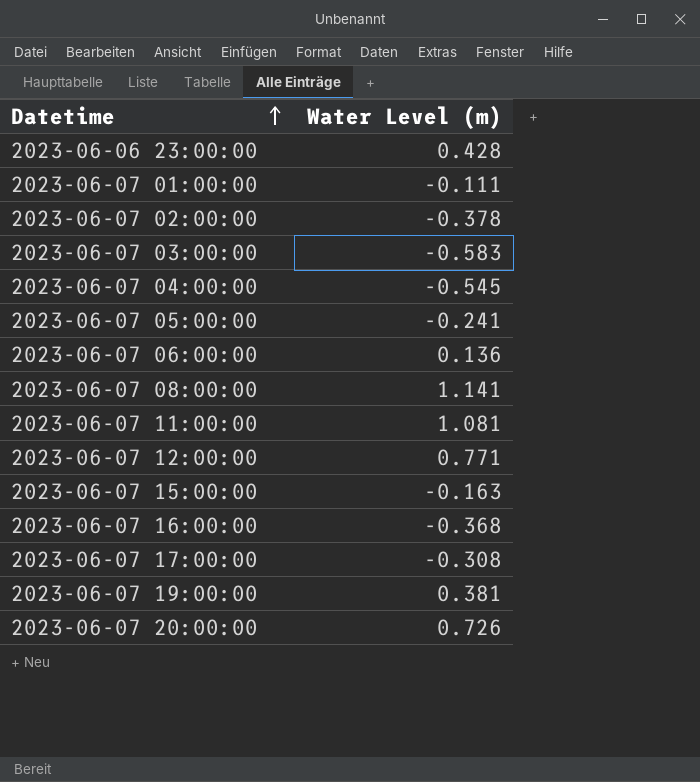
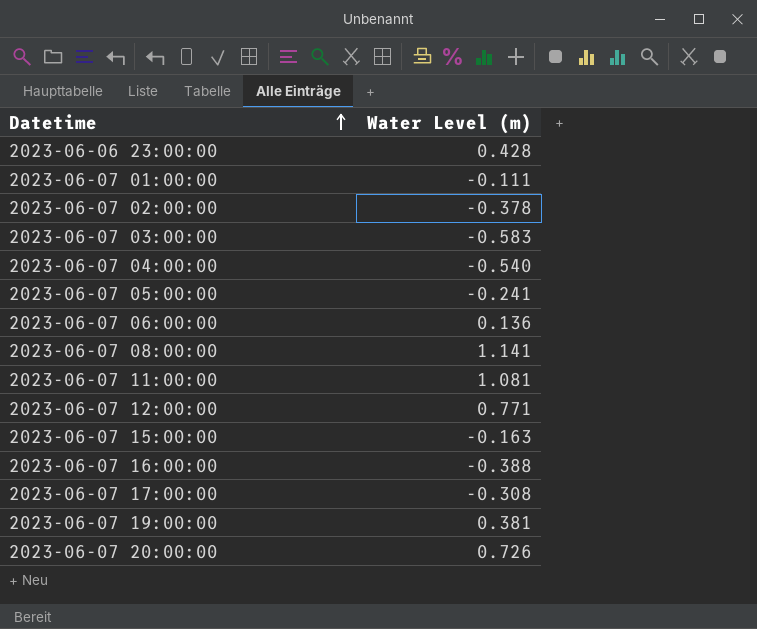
2023-06-07 04:00:00 | Water Level (m): -0.545 -> -0.540
2023-06-07 16:00:00 | Water Level (m): -0.368 -> -0.388

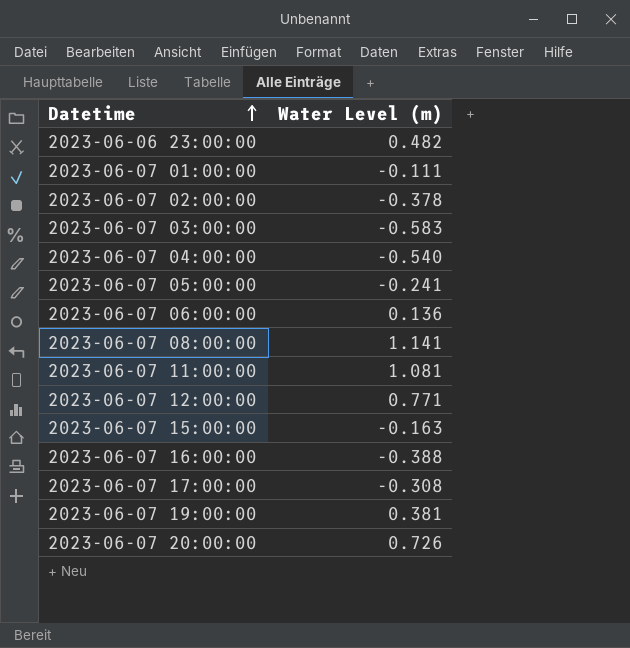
2023-06-06 23:00:00 | Water Level (m): 0.428 -> 0.482

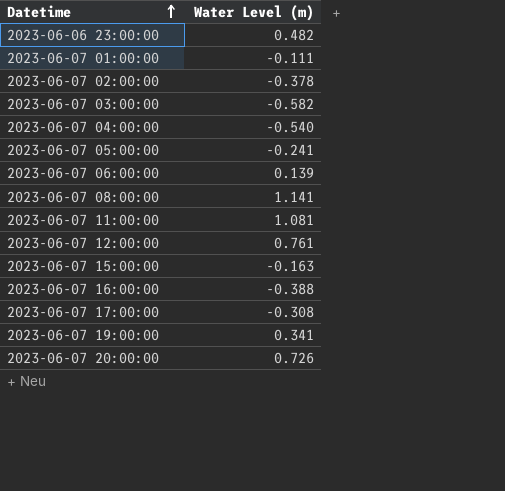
2023-06-07 03:00:00 | Water Level (m): -0.583 -> -0.582
2023-06-07 06:00:00 | Water Level (m): 0.136 -> 0.139
2023-06-07 12:00:00 | Water Level (m): 0.771 -> 0.761
2023-06-07 19:00:00 | Water Level (m): 0.381 -> 0.341

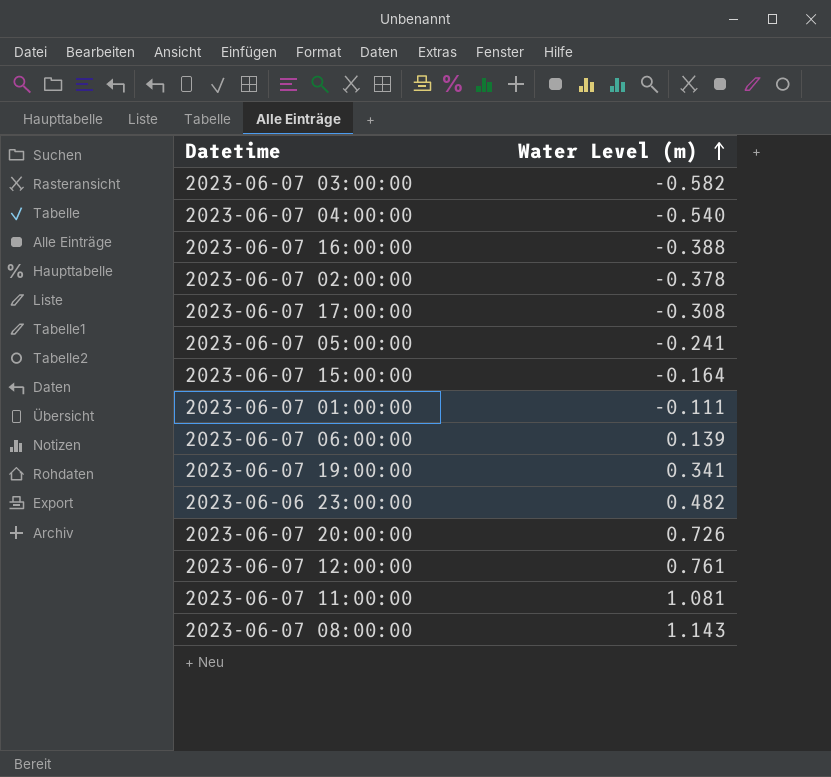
row order: Datetime ascending -> Water Level (m) ascending
2023-06-07 15:00:00 | Water Level (m): -0.163 -> -0.164
2023-06-07 08:00:00 | Water Level (m): 1.141 -> 1.143

